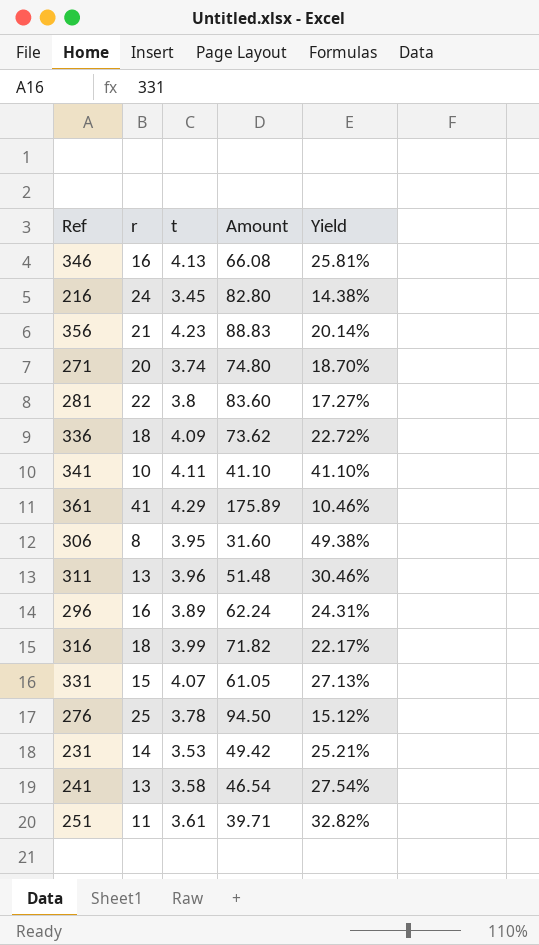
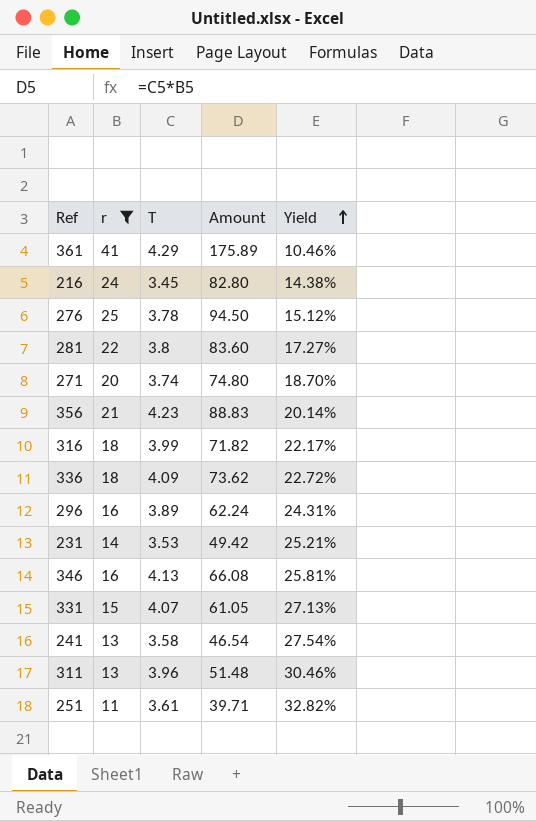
filter: none -> r >= 11
row order: none -> Yield ascending
column name: t -> T

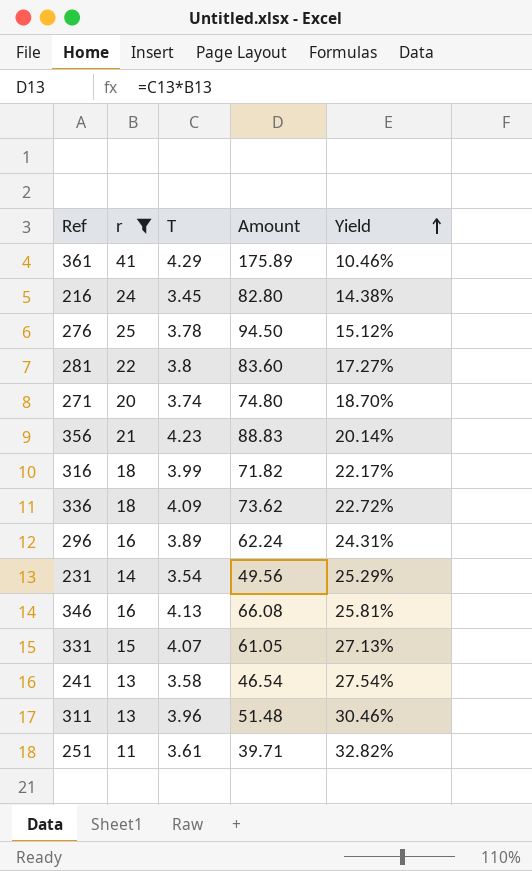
231 | T: 3.53 -> 3.54
231 | Amount: 49.42 -> 49.56
231 | Yield: 25.21% -> 25.29%

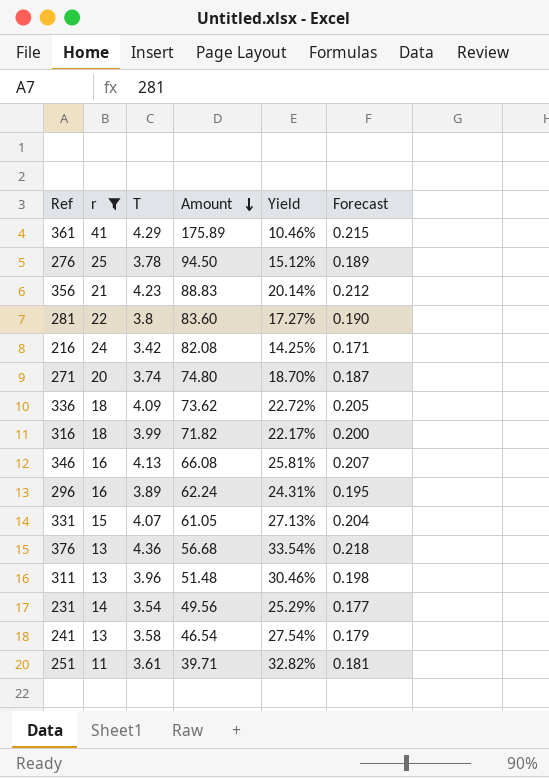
row order: Yield ascending -> Amount descending
column Forecast | formula: none -> [T] * 0.05
216 | T: 3.45 -> 3.42
216 | Amount: 82.80 -> 82.08
216 | Yield: 14.38% -> 14.25%
row 376: none -> 13 | 4.36 | 56.68 | 33.54% | 0.218

